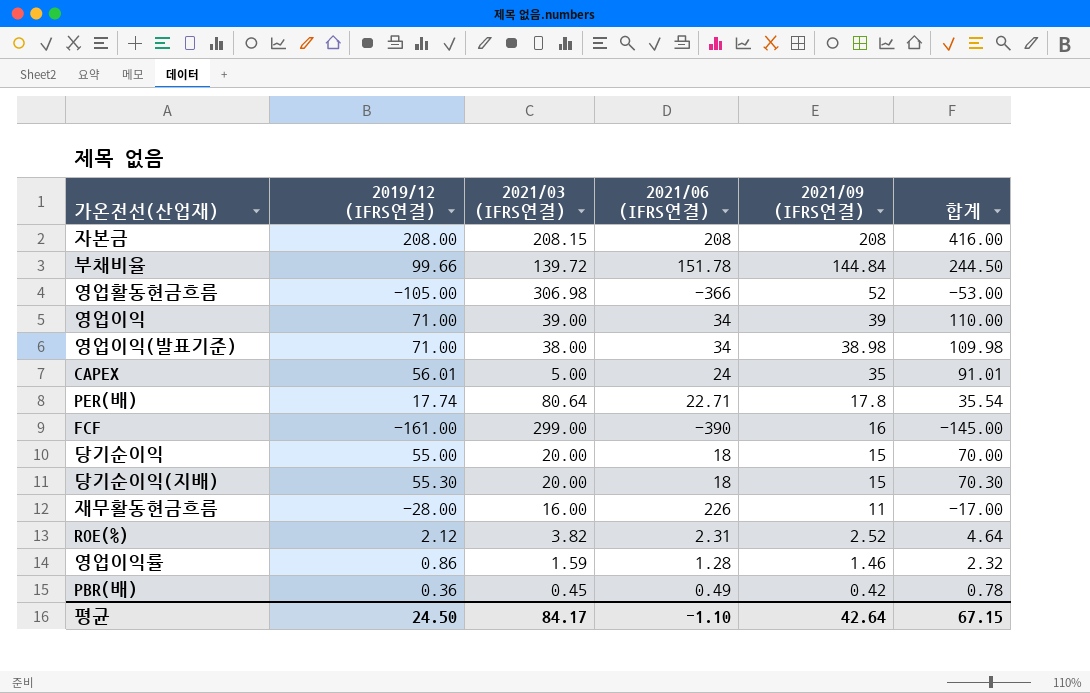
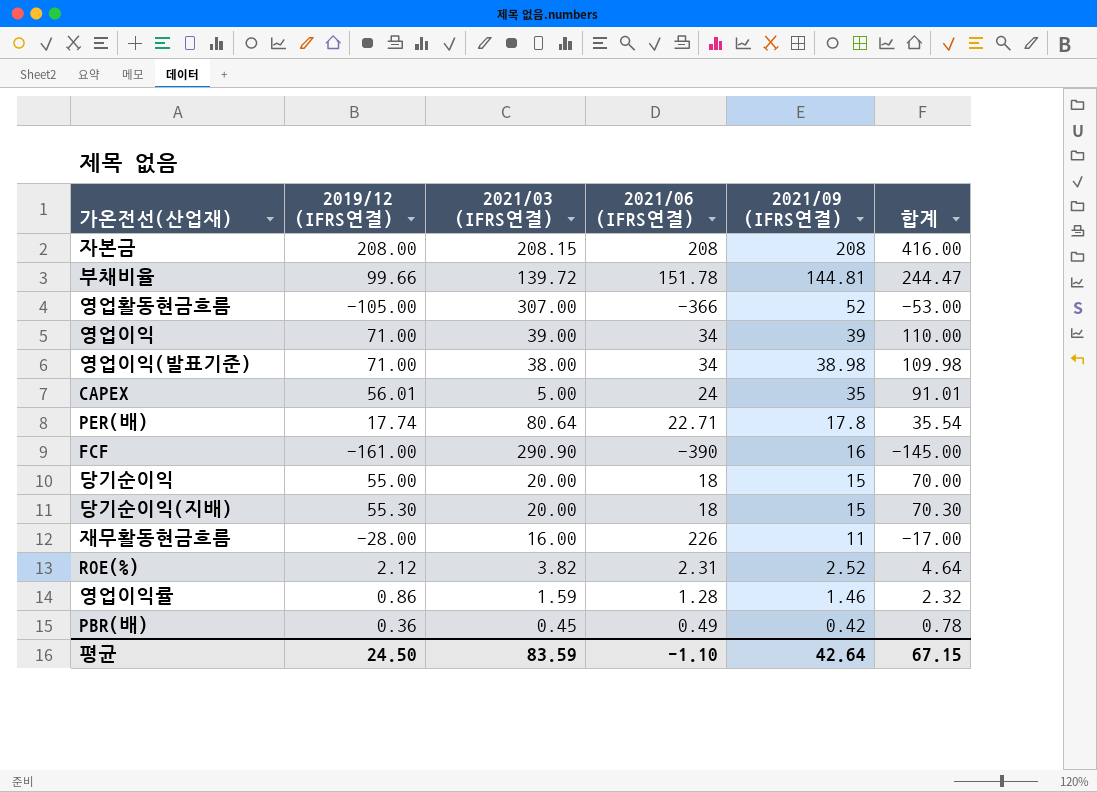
부채비율 | 2021/09 (IFRS연결): 144.84 -> 144.81
부채비율 | 합계: 244.50 -> 244.47
영업활동현금흐름 | 2021/03 (IFRS연결): 306.98 -> 307.00
FCF | 2021/03 (IFRS연결): 299.00 -> 290.90
평균 | 2021/03 (IFRS연결): 84.17 -> 83.59

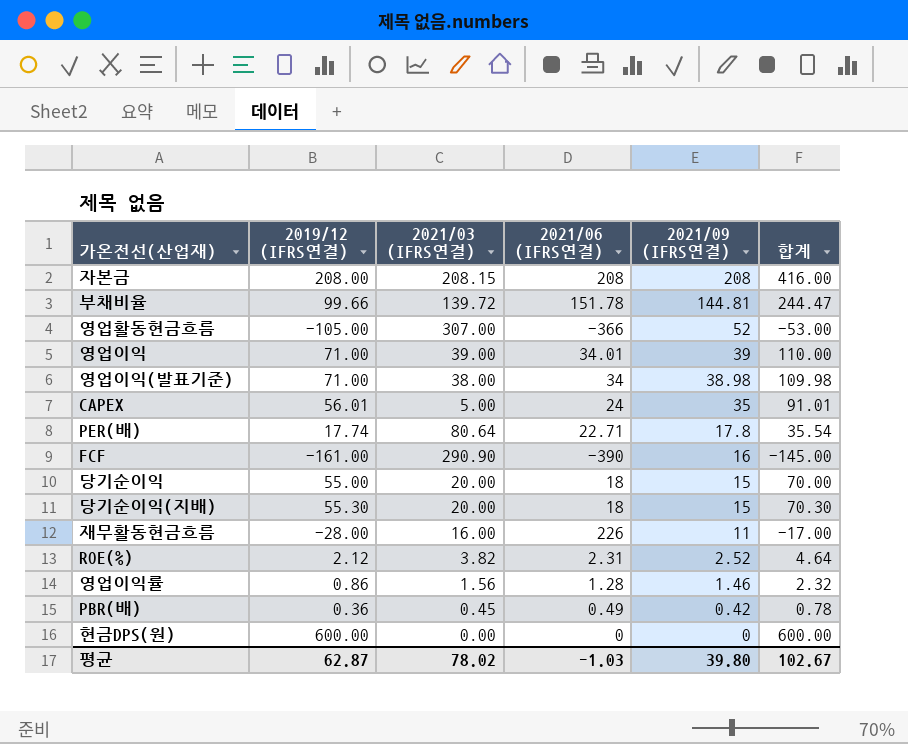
영업이익 | 2021/06 (IFRS연결): 34 -> 34.01
영업이익률 | 2021/03 (IFRS연결): 1.59 -> 1.56
row 현금DPS(원): none -> 600.00 | 0.00 | 0 | 0 | 600.00
평균 | 2019/12 (IFRS연결): 24.50 -> 62.87
평균 | 2021/03 (IFRS연결): 83.59 -> 78.02
평균 | 2021/06 (IFRS연결): -1.10 -> -1.03
평균 | 2021/09 (IFRS연결): 42.64 -> 39.80
평균 | 합계: 67.15 -> 102.67

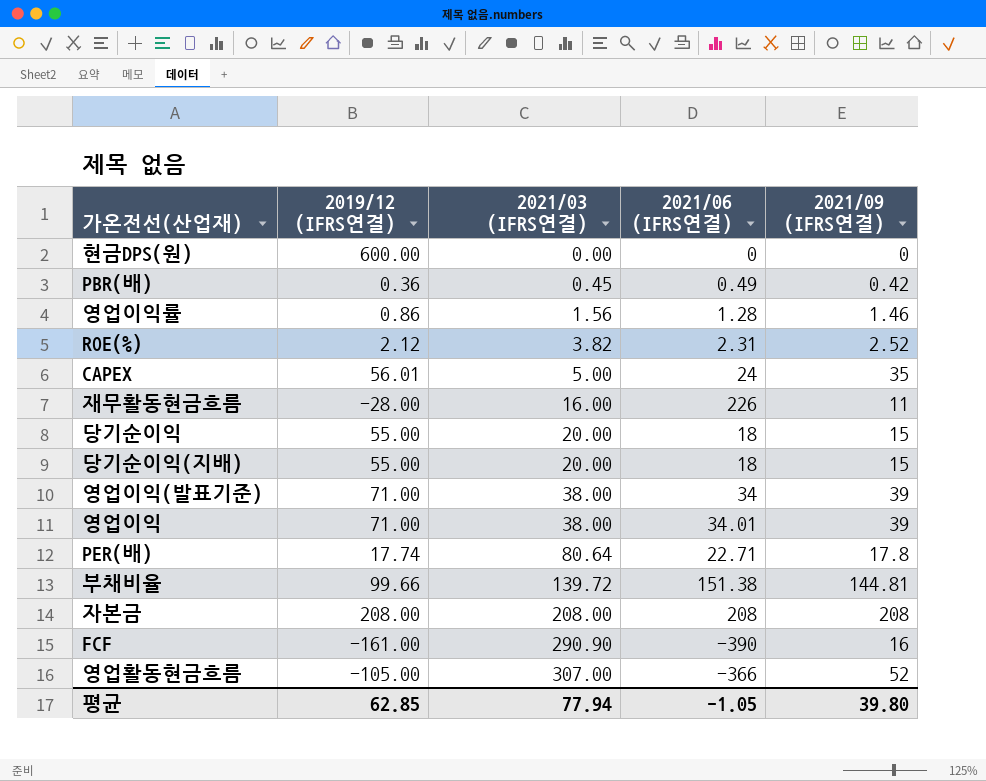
row order: 2021/09 (IFRS연결) descending -> 2021/03 (IFRS연결) ascending
column 합계 | formula: [2019/12 (IFRS연결)] + [2021/09 (IFRS연결)] -> none
당기순이익(지배) | 2019/12 (IFRS연결): 55.30 -> 55.00
영업이익(발표기준) | 2021/09 (IFRS연결): 38.98 -> 39
영업이익 | 2021/03 (IFRS연결): 39.00 -> 38.00
부채비율 | 2021/06 (IFRS연결): 151.78 -> 151.38
자본금 | 2021/03 (IFRS연결): 208.15 -> 208.00
평균 | 2019/12 (IFRS연결): 62.87 -> 62.85
평균 | 2021/03 (IFRS연결): 78.02 -> 77.94
평균 | 2021/06 (IFRS연결): -1.03 -> -1.05

